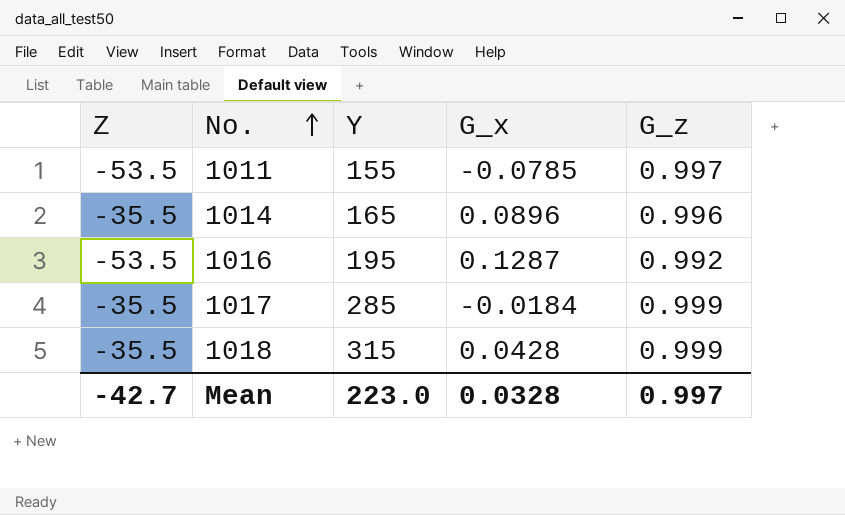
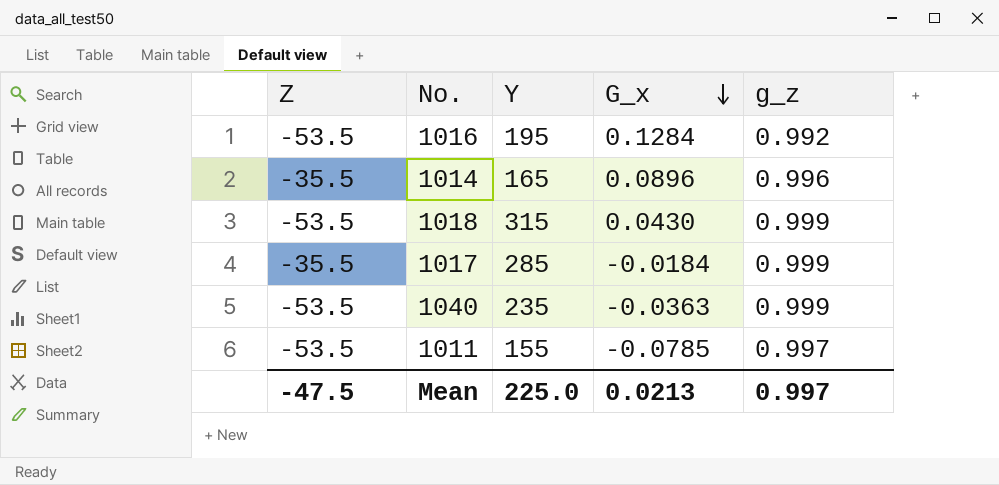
row order: No. ascending -> G_x descending
column name: G_z -> g_z
1016 | G_x: 0.1287 -> 0.1284
1018 | Z: -35.5 -> -53.5
1018 | G_x: 0.0428 -> 0.0430
row 1040: none -> -53.5 | 235 | -0.0363 | 0.999
Mean | Z: -42.7 -> -47.5
Mean | Y: 223.0 -> 225.0
Mean | G_x: 0.0328 -> 0.0213

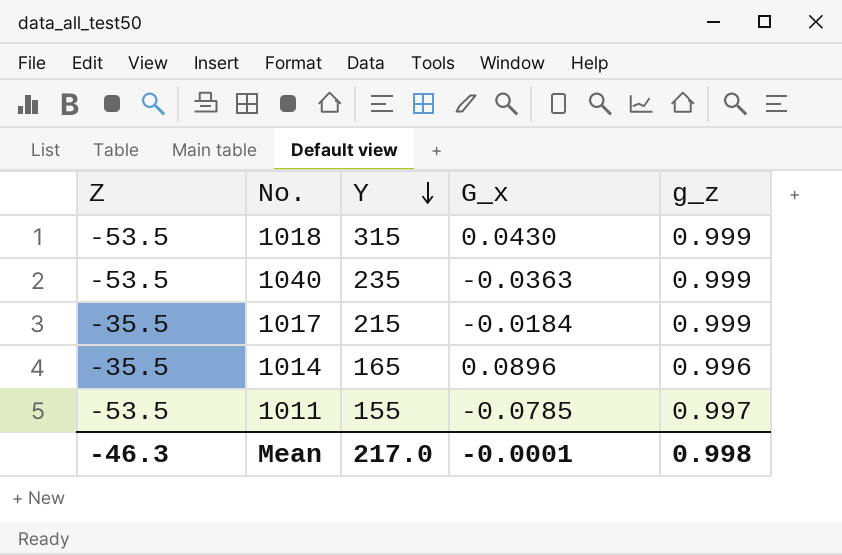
row order: G_x descending -> Y descending
row 1016: -53.5 | 195 | 0.1284 | 0.992 -> none
1017 | Y: 285 -> 215
Mean | Z: -47.5 -> -46.3
Mean | Y: 225.0 -> 217.0
Mean | G_x: 0.0213 -> -0.0001
Mean | g_z: 0.997 -> 0.998

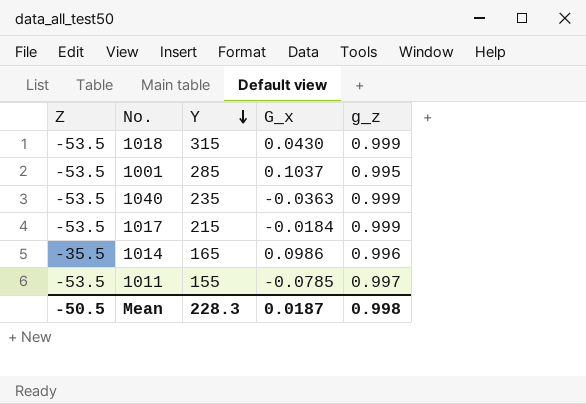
row 1001: none -> -53.5 | 285 | 0.1037 | 0.995
1017 | Z: -35.5 -> -53.5
1014 | G_x: 0.0896 -> 0.0986
Mean | Z: -46.3 -> -50.5
Mean | Y: 217.0 -> 228.3
Mean | G_x: -0.0001 -> 0.0187

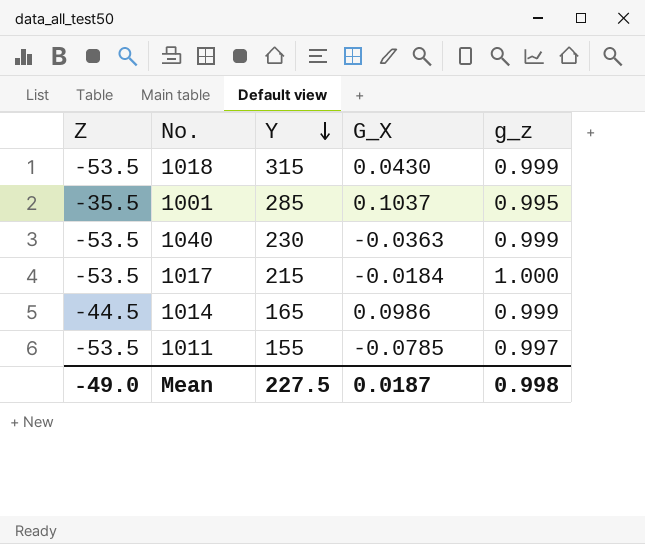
column name: G_x -> G_X
1001 | Z: -53.5 -> -35.5
1040 | Y: 235 -> 230
1017 | g_z: 0.999 -> 1.000
1014 | Z: -35.5 -> -44.5
1014 | g_z: 0.996 -> 0.999
Mean | Z: -50.5 -> -49.0
Mean | Y: 228.3 -> 227.5

